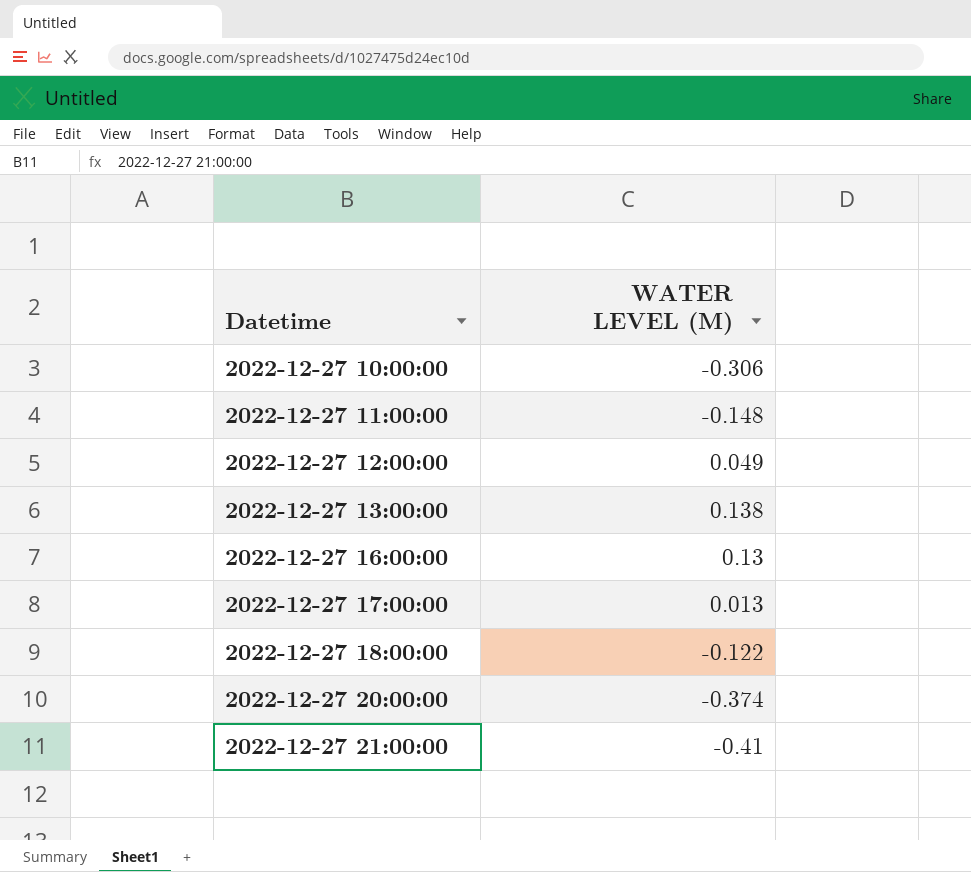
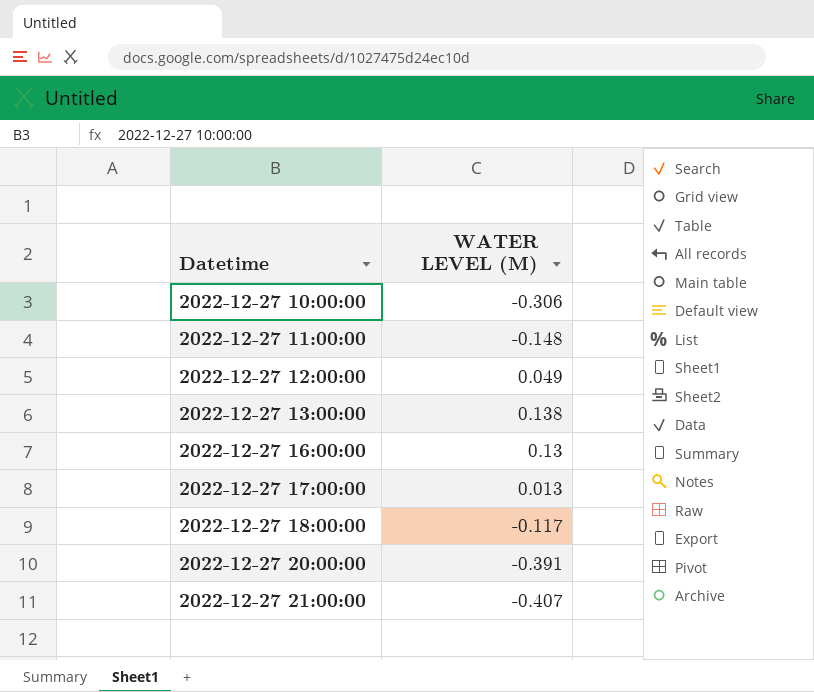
2022-12-27 18:00:00 | WATER LEVEL (M): -0.122 -> -0.117
2022-12-27 20:00:00 | WATER LEVEL (M): -0.374 -> -0.391
2022-12-27 21:00:00 | WATER LEVEL (M): -0.41 -> -0.407

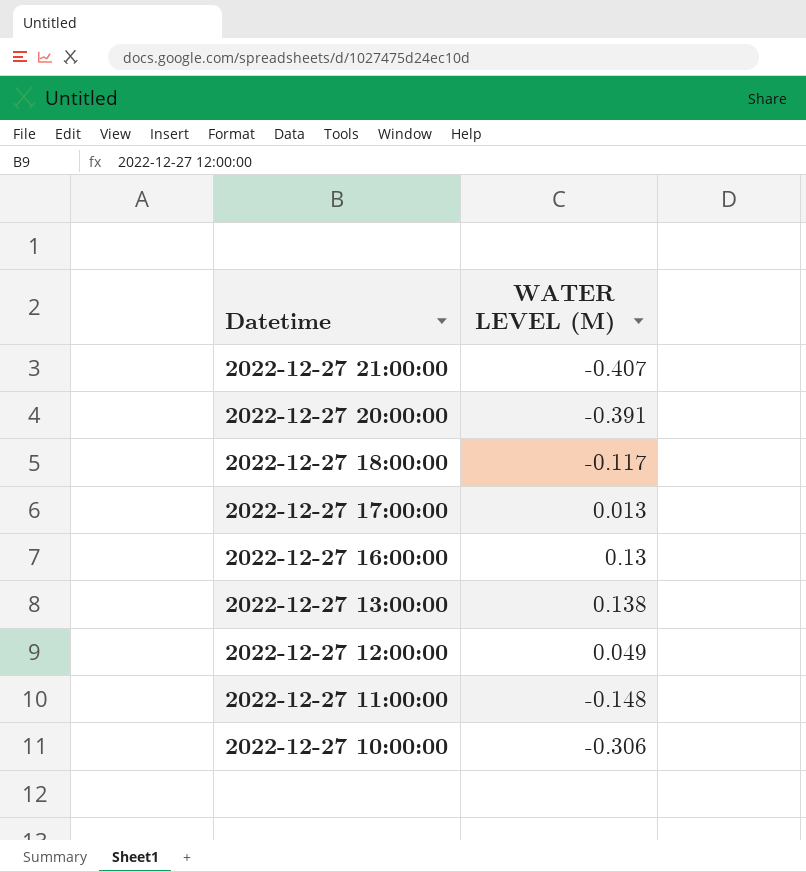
row order: Datetime ascending -> Datetime descending

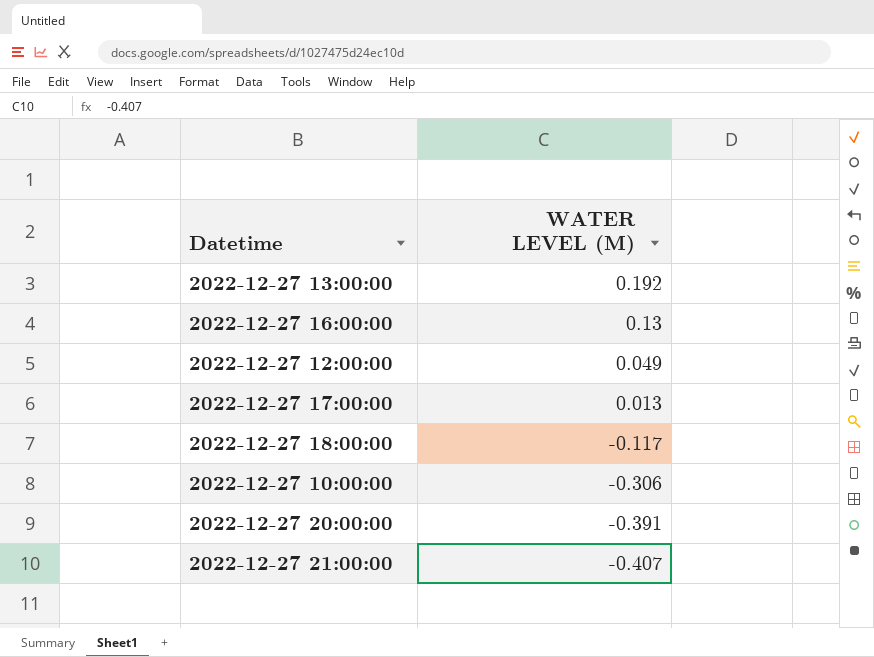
row order: Datetime descending -> WATER LEVEL (M) descending
row 2022-12-27 11:00:00: -0.148 -> none
2022-12-27 13:00:00 | WATER LEVEL (M): 0.138 -> 0.192

